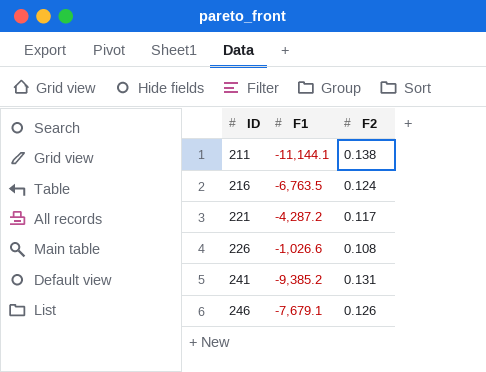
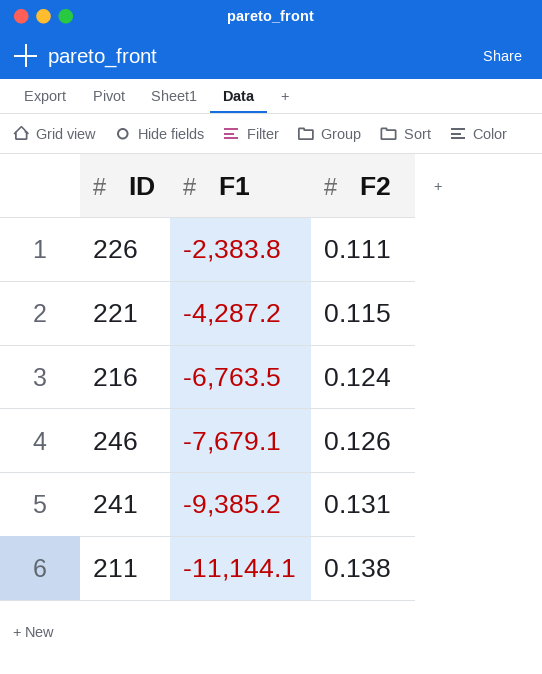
row order: ID ascending -> F1 descending
226 | F1: -1,026.6 -> -2,383.8
226 | F2: 0.108 -> 0.111
221 | F2: 0.117 -> 0.115

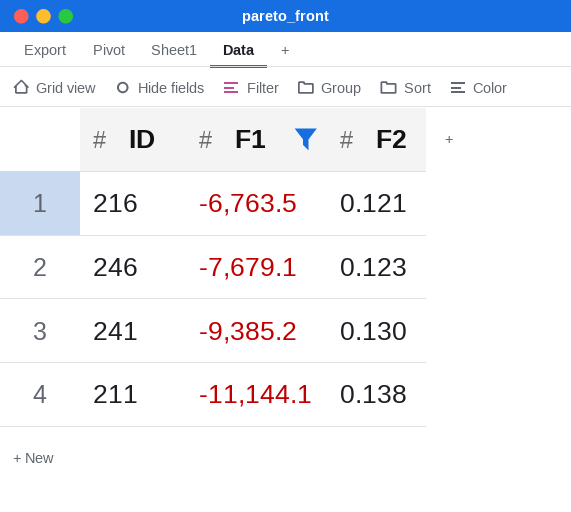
filter: none -> F1 <= -6,763.5
216 | F2: 0.124 -> 0.121
246 | F2: 0.126 -> 0.123
241 | F2: 0.131 -> 0.130

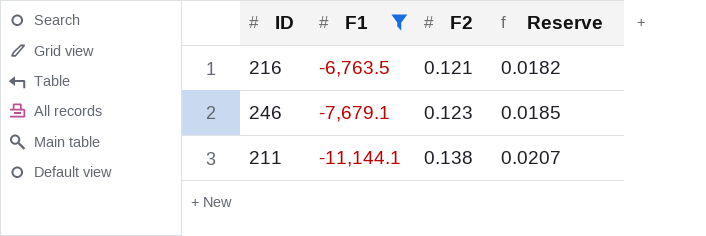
column Reserve | formula: none -> [F2] * 0.15
row 241: -9,385.2 | 0.130 -> none

